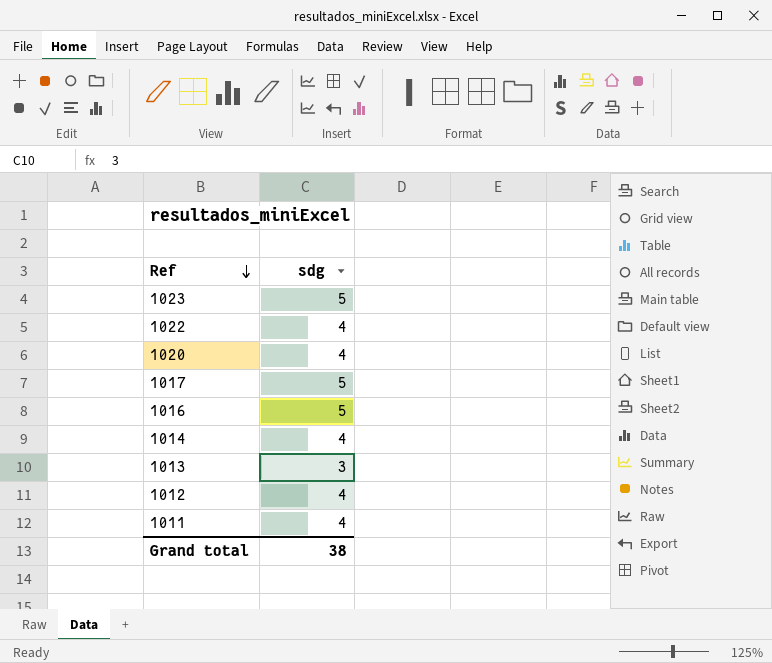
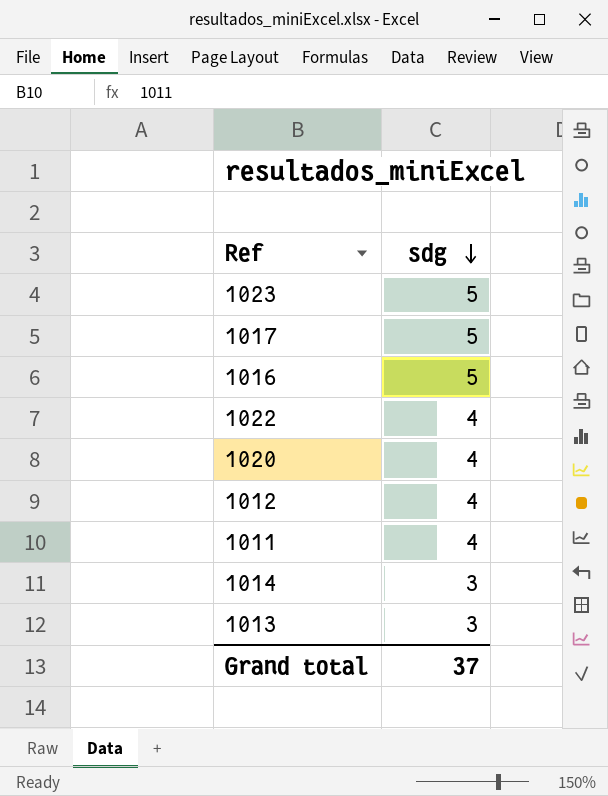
row order: Ref descending -> sdg descending
1014 | sdg: 4 -> 3
Grand total | sdg: 38 -> 37

